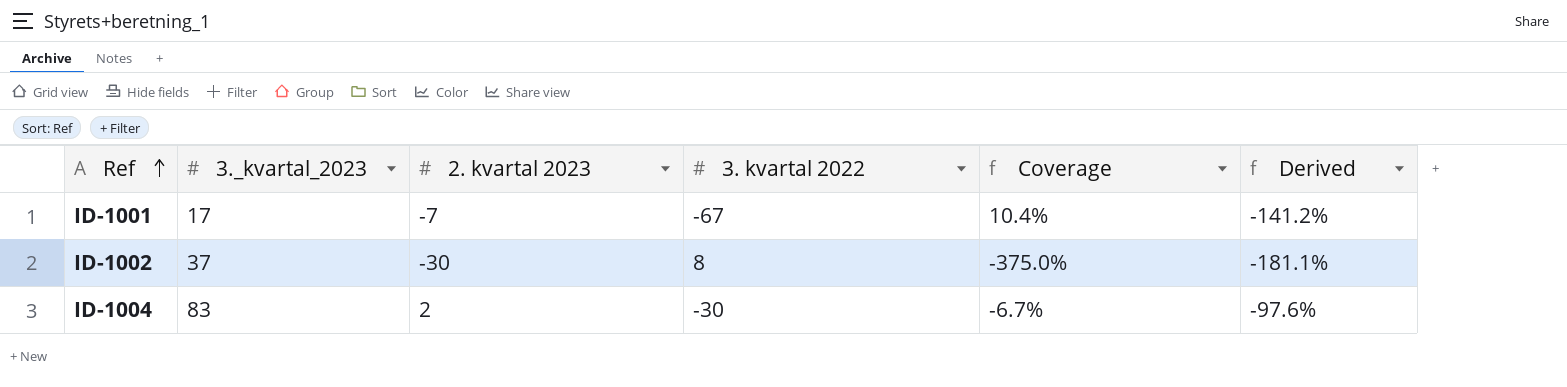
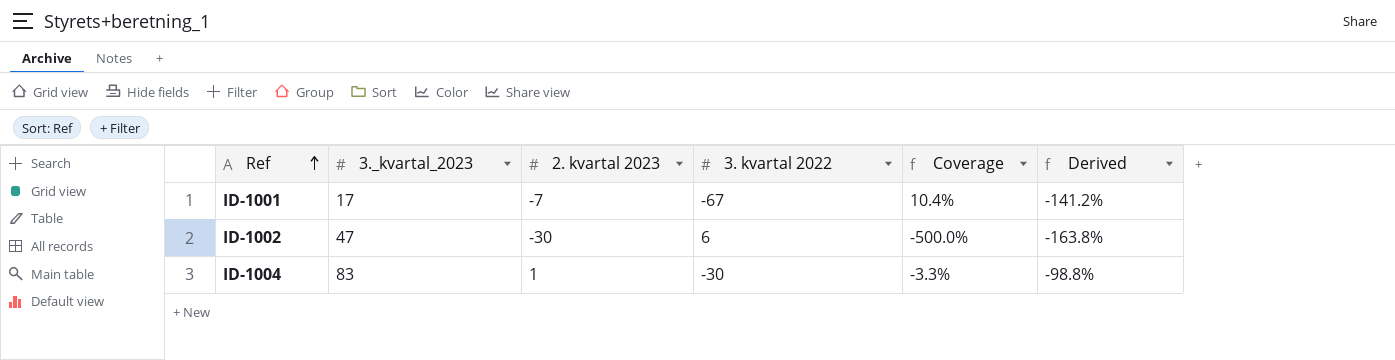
ID-1002 | 3._kvartal_2023: 37 -> 47
ID-1002 | 3. kvartal 2022: 8 -> 6
ID-1002 | Coverage: -375.0% -> -500.0%
ID-1002 | Derived: -181.1% -> -163.8%
ID-1004 | 2. kvartal 2023: 2 -> 1
ID-1004 | Coverage: -6.7% -> -3.3%
ID-1004 | Derived: -97.6% -> -98.8%

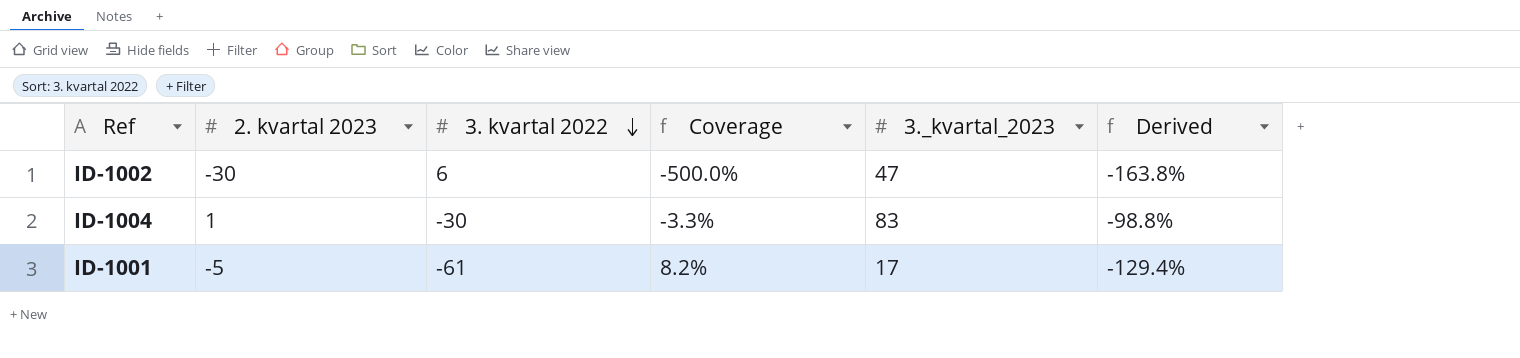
row order: Ref ascending -> 3. kvartal 2022 descending
column 3._kvartal_2023 | position: 2 -> 5
ID-1001 | 2. kvartal 2023: -7 -> -5
ID-1001 | 3. kvartal 2022: -67 -> -61
ID-1001 | Coverage: 10.4% -> 8.2%
ID-1001 | Derived: -141.2% -> -129.4%

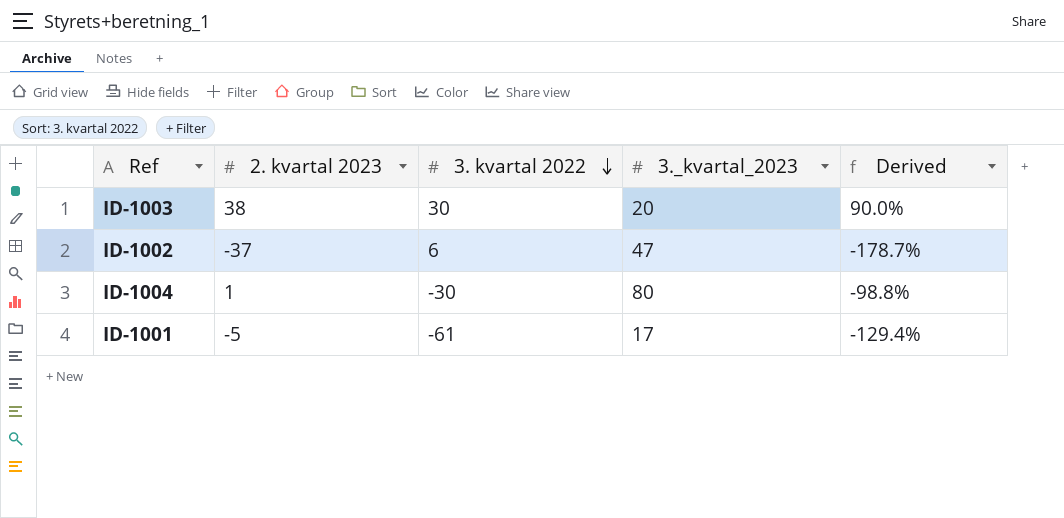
column Coverage | formula: [2. kvartal 2023] / [3. kvartal 2022] -> none
row ID-1003: none -> 38 | 30 | 20 | 90.0%
ID-1002 | 2. kvartal 2023: -30 -> -37
ID-1002 | Derived: -163.8% -> -178.7%
ID-1004 | 3._kvartal_2023: 83 -> 80

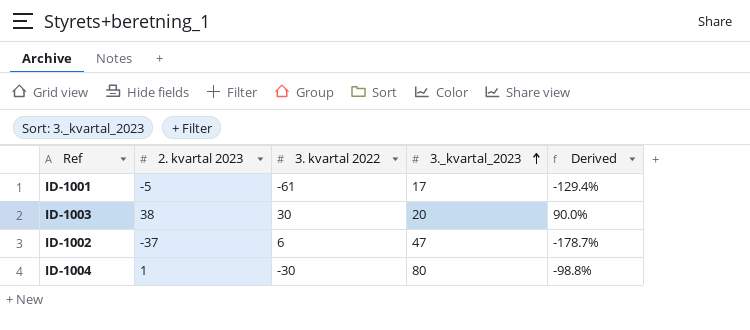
row order: 3. kvartal 2022 descending -> 3._kvartal_2023 ascending

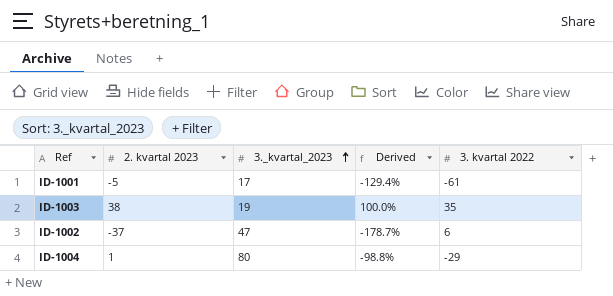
column 3. kvartal 2022 | position: 3 -> 5
ID-1003 | 3._kvartal_2023: 20 -> 19
ID-1003 | Derived: 90.0% -> 100.0%
ID-1003 | 3. kvartal 2022: 30 -> 35
ID-1004 | 3. kvartal 2022: -30 -> -29

